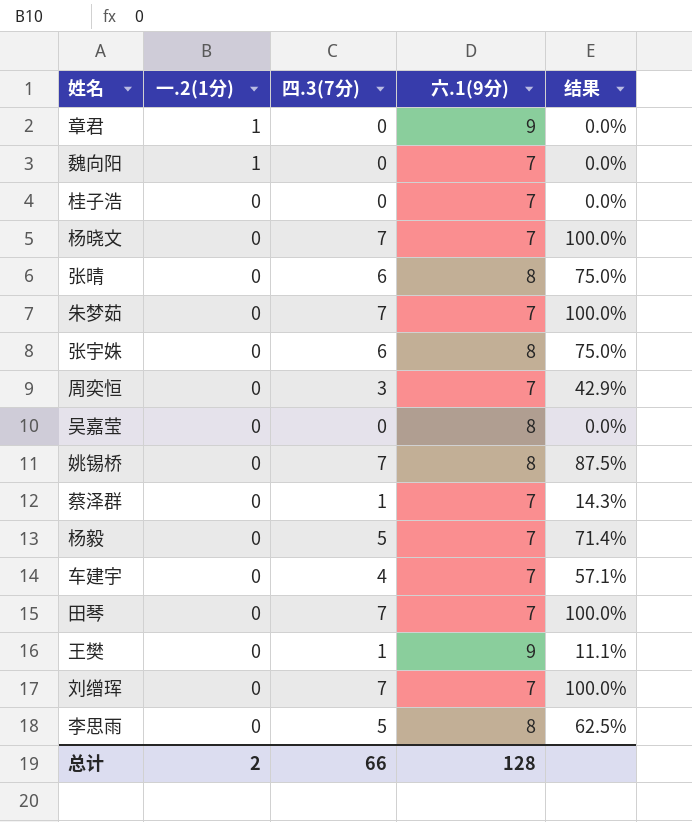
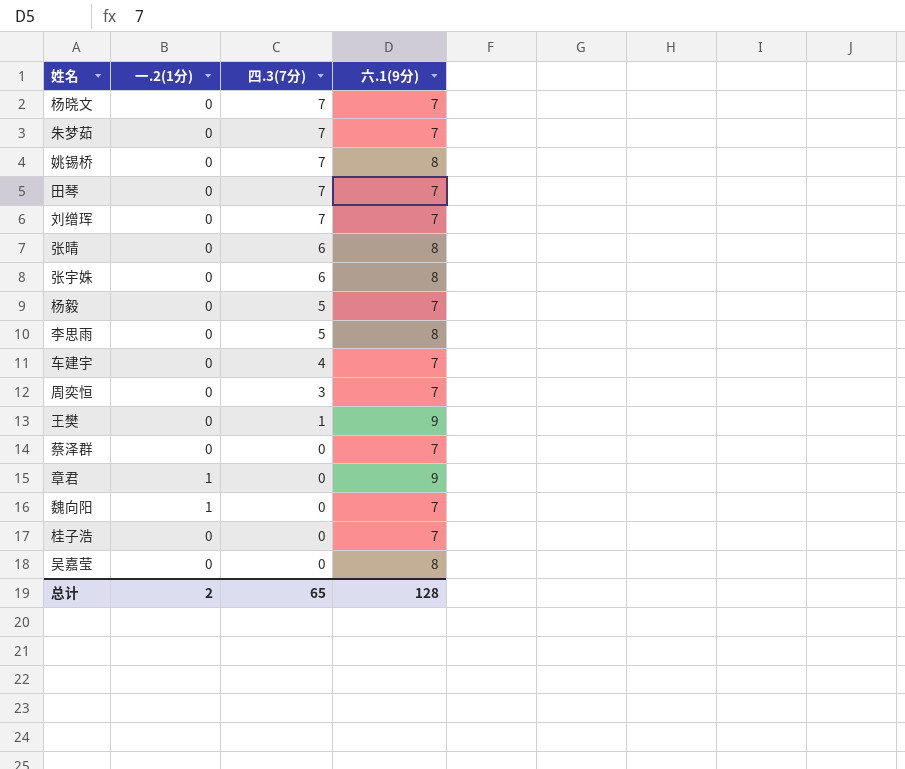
row order: 一.2(1分) descending -> 四.3(7分) descending
column 结果 | formula: [四.3(7分)] / [六.1(9分)] -> none
蔡泽群 | 四.3(7分): 1 -> 0
总计 | 四.3(7分): 66 -> 65

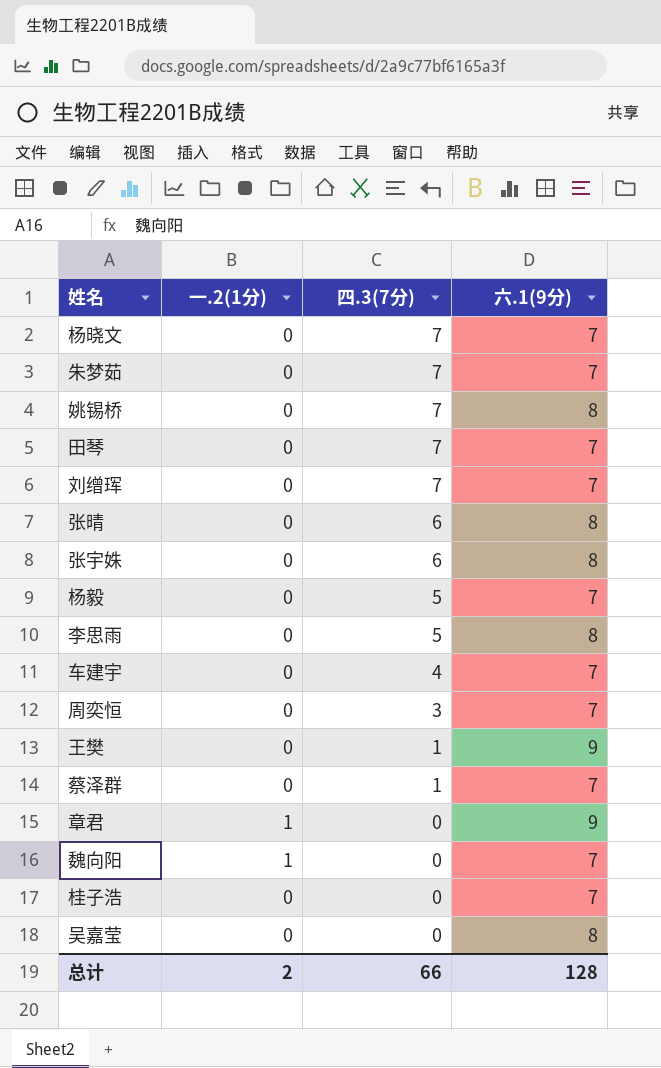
蔡泽群 | 四.3(7分): 0 -> 1
总计 | 四.3(7分): 65 -> 66

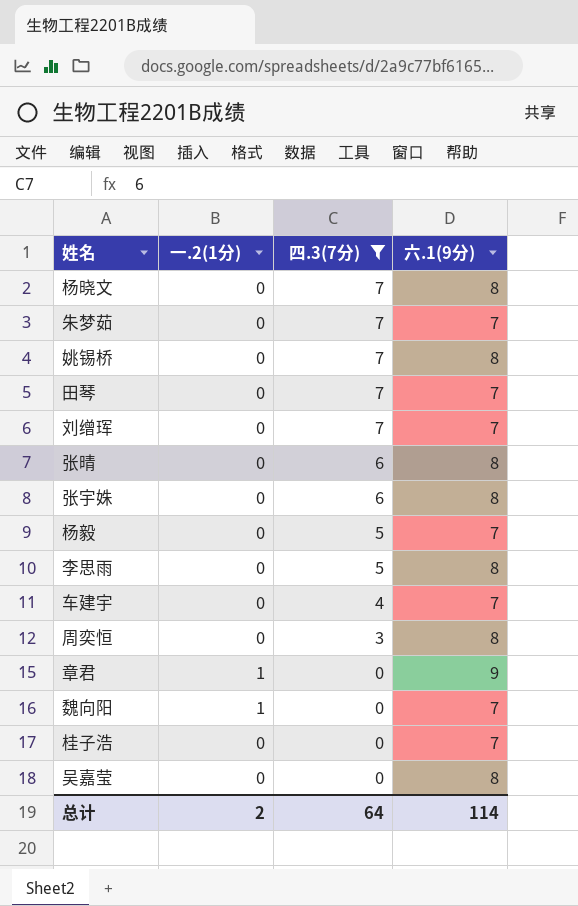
filter: none -> 四.3(7分) != 1
杨晓文 | 六.1(9分): 7 -> 8
周奕恒 | 六.1(9分): 7 -> 8
总计 | 四.3(7分): 66 -> 64
总计 | 六.1(9分): 128 -> 114

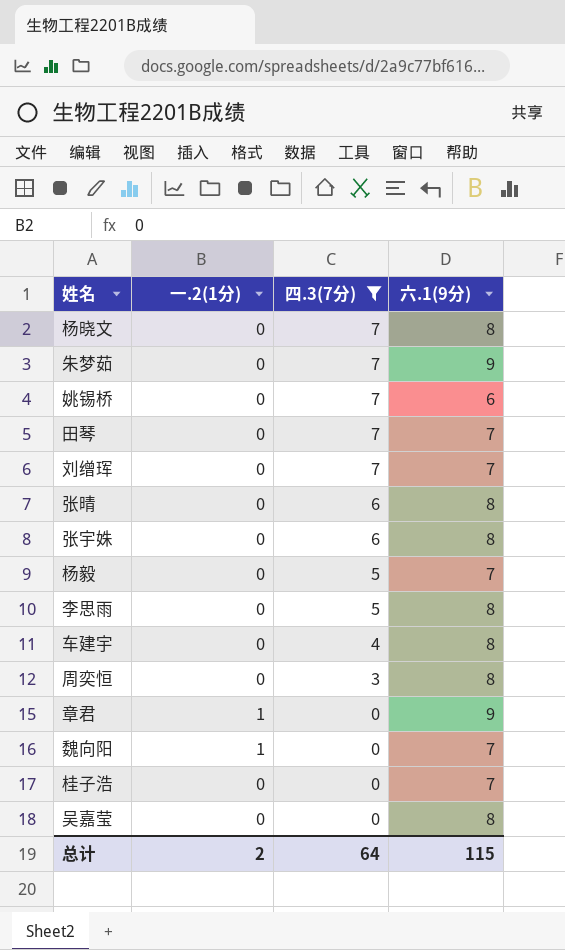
朱梦茹 | 六.1(9分): 7 -> 9
姚锡桥 | 六.1(9分): 8 -> 6
车建宇 | 六.1(9分): 7 -> 8
总计 | 六.1(9分): 114 -> 115

